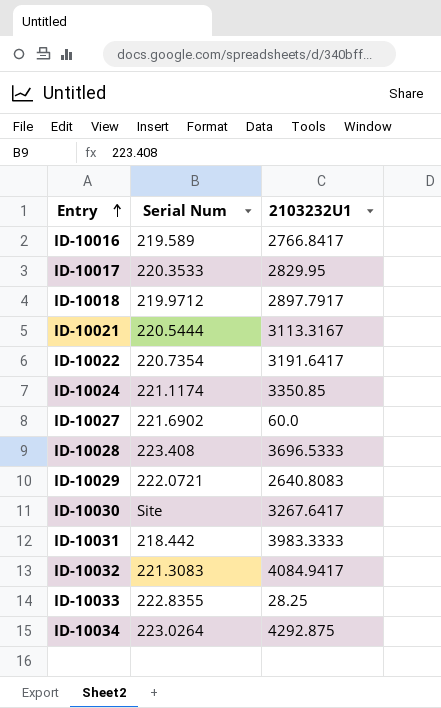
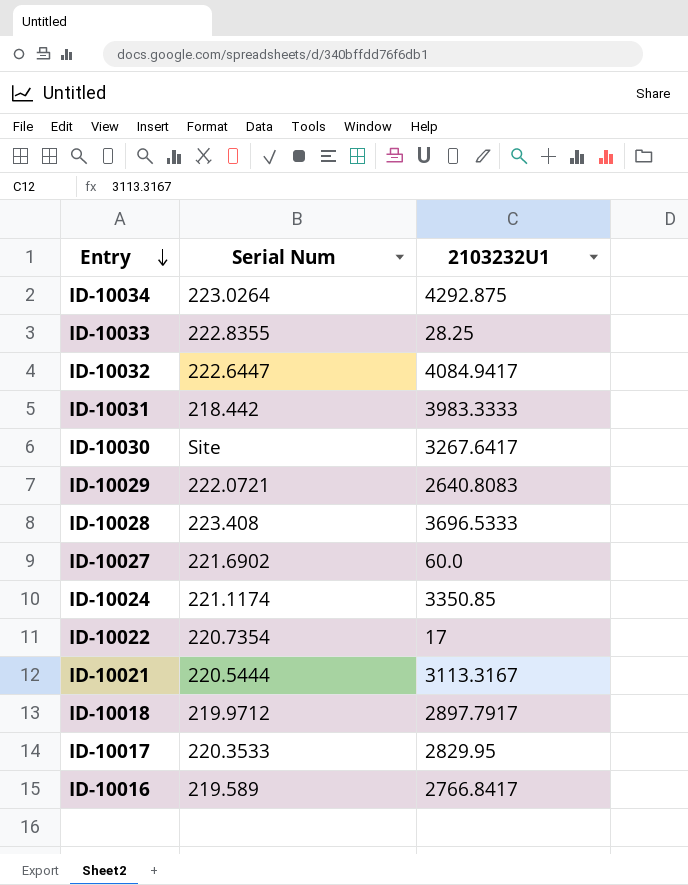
row order: Entry ascending -> Entry descending
ID-10032 | Serial Num: 221.3083 -> 222.6447
ID-10022 | 2103232U1: 3191.6417 -> 17

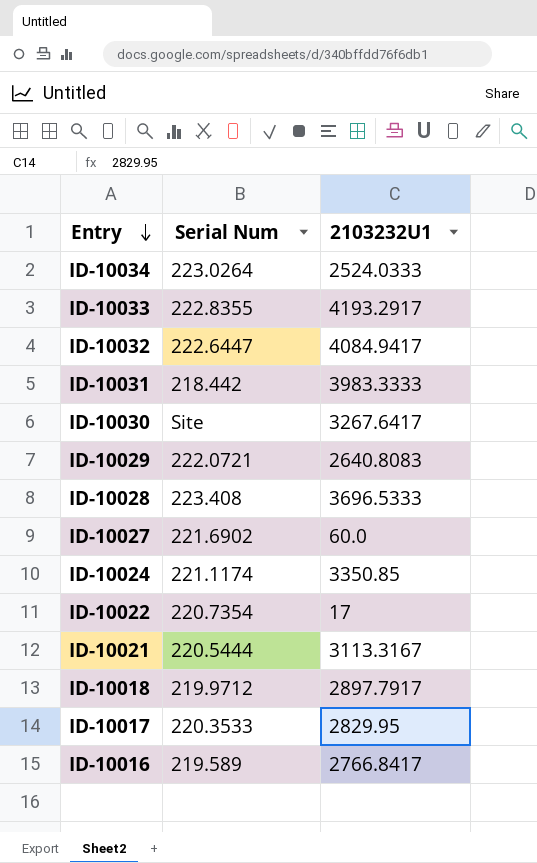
ID-10034 | 2103232U1: 4292.875 -> 2524.0333
ID-10033 | 2103232U1: 28.25 -> 4193.2917

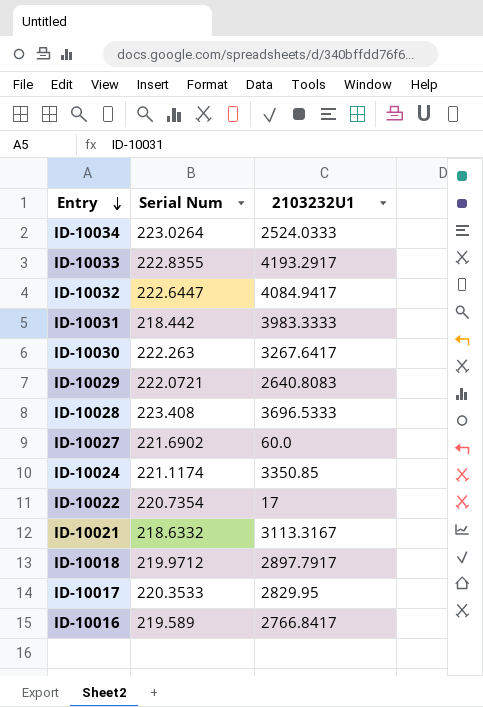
ID-10030 | Serial Num: Site -> 222.263
ID-10021 | Serial Num: 220.5444 -> 218.6332

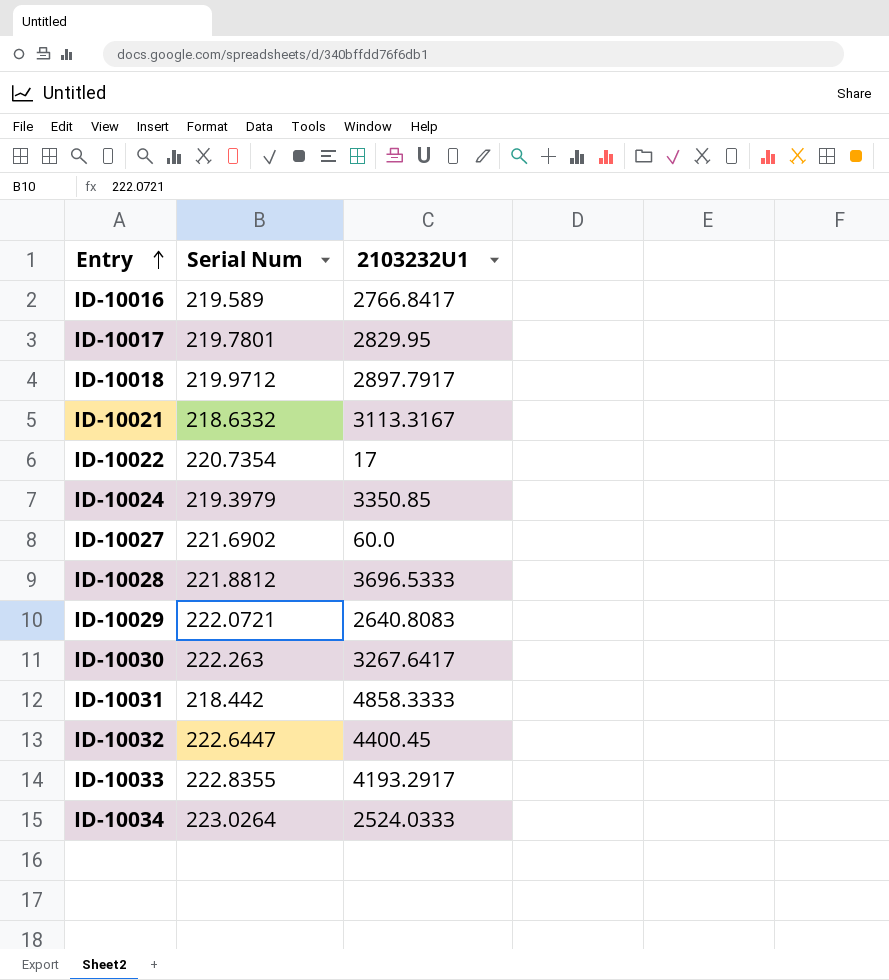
row order: Entry descending -> Entry ascending
ID-10017 | Serial Num: 220.3533 -> 219.7801
ID-10024 | Serial Num: 221.1174 -> 219.3979
ID-10028 | Serial Num: 223.408 -> 221.8812
ID-10031 | 2103232U1: 3983.3333 -> 4858.3333
ID-10032 | 2103232U1: 4084.9417 -> 4400.45

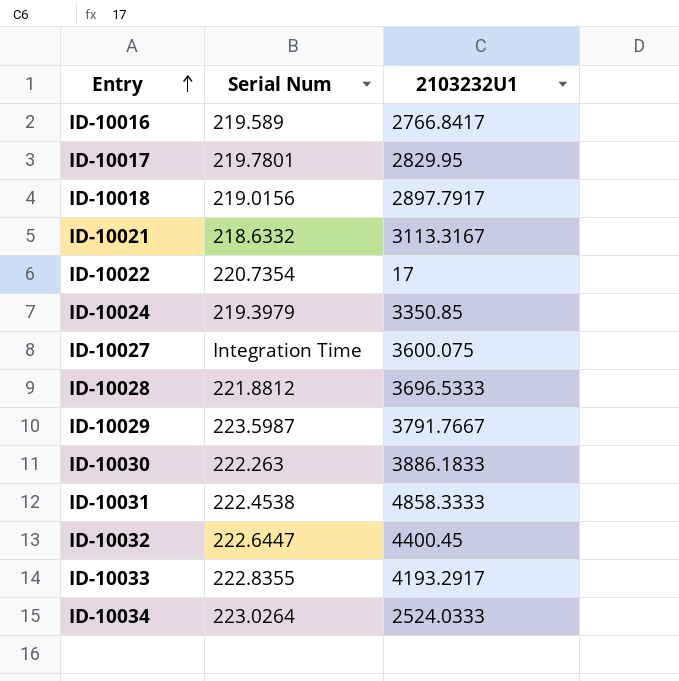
ID-10018 | Serial Num: 219.9712 -> 219.0156
ID-10027 | Serial Num: 221.6902 -> Integration Time
ID-10027 | 2103232U1: 60.0 -> 3600.075
ID-10029 | Serial Num: 222.0721 -> 223.5987
ID-10029 | 2103232U1: 2640.8083 -> 3791.7667
ID-10030 | 2103232U1: 3267.6417 -> 3886.1833
ID-10031 | Serial Num: 218.442 -> 222.4538

